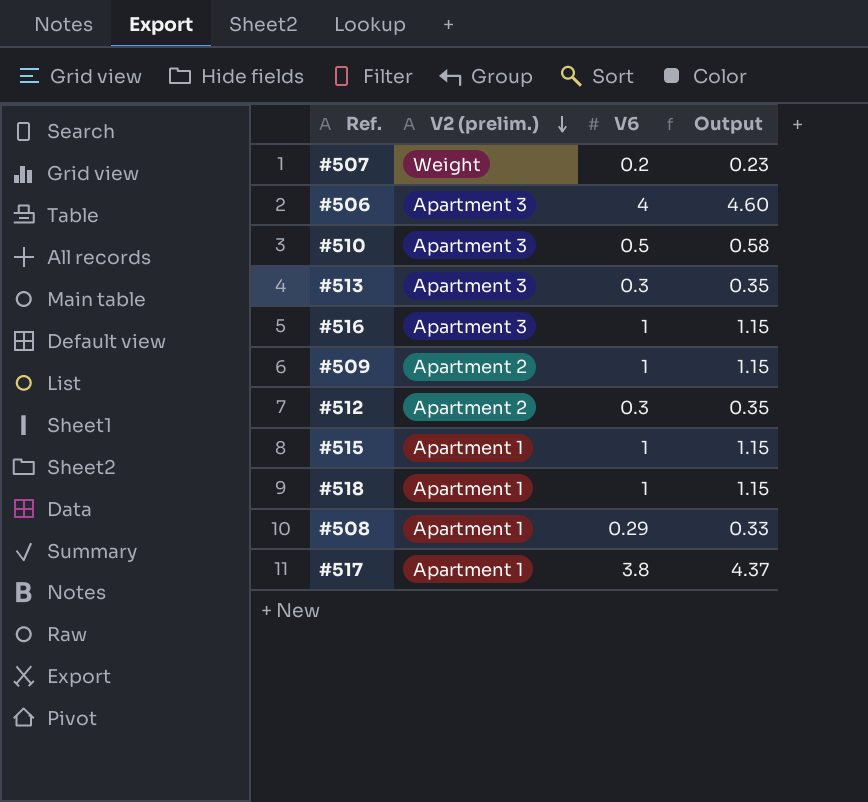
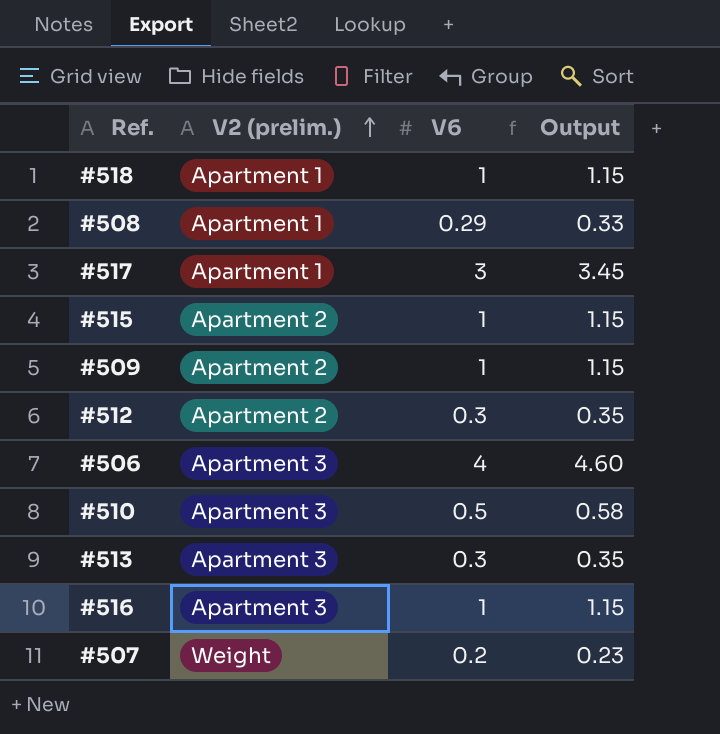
row order: V2 (prelim.) descending -> V2 (prelim.) ascending
#517 | V6: 3.8 -> 3
#517 | Output: 4.37 -> 3.45
#515 | V2 (prelim.): Apartment 1 -> Apartment 2

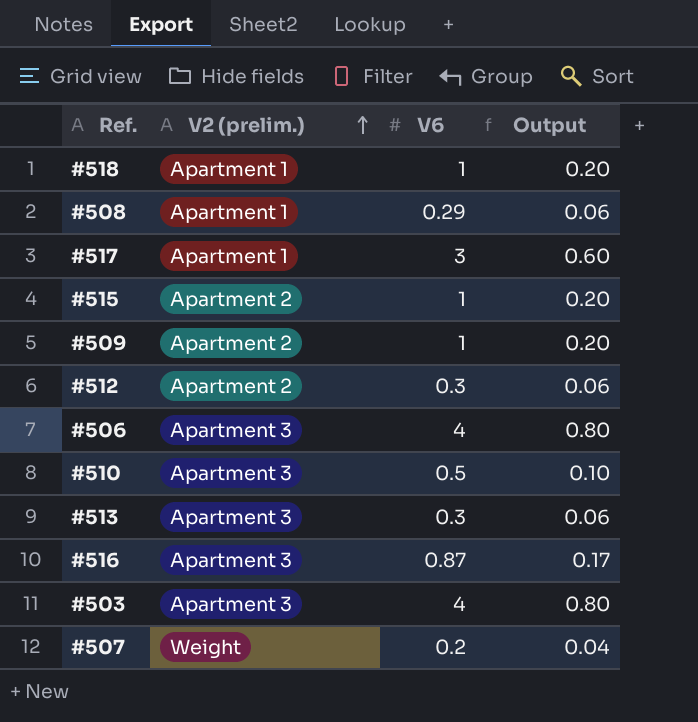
column Output | formula: [V6] * 1.15 -> [V6] * 0.2
#516 | V6: 1 -> 0.87
row #503: none -> Apartment 3 | 4 | 0.80

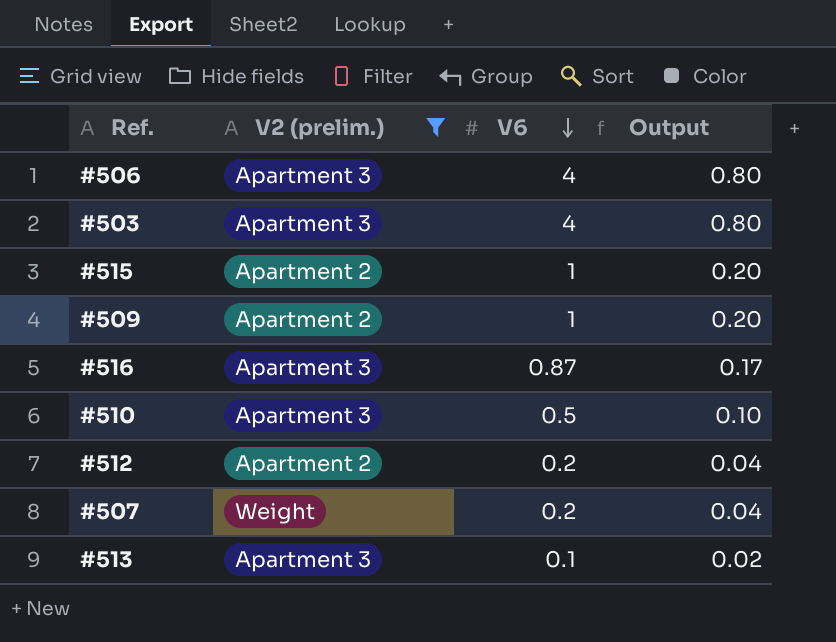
filter: none -> V2 (prelim.) != Apartment 1
row order: V2 (prelim.) ascending -> V6 descending
#512 | V6: 0.3 -> 0.2
#512 | Output: 0.06 -> 0.04
#513 | V6: 0.3 -> 0.1
#513 | Output: 0.06 -> 0.02

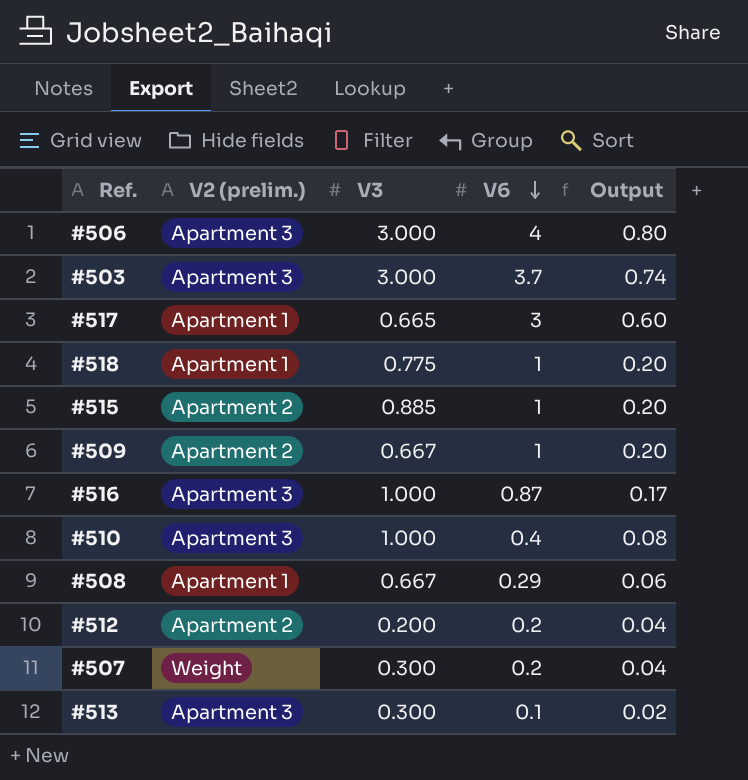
filter: V2 (prelim.) != Apartment 1 -> none
column V3 | position: none -> 3
#503 | V6: 4 -> 3.7
#503 | Output: 0.80 -> 0.74
#510 | V6: 0.5 -> 0.4
#510 | Output: 0.10 -> 0.08

